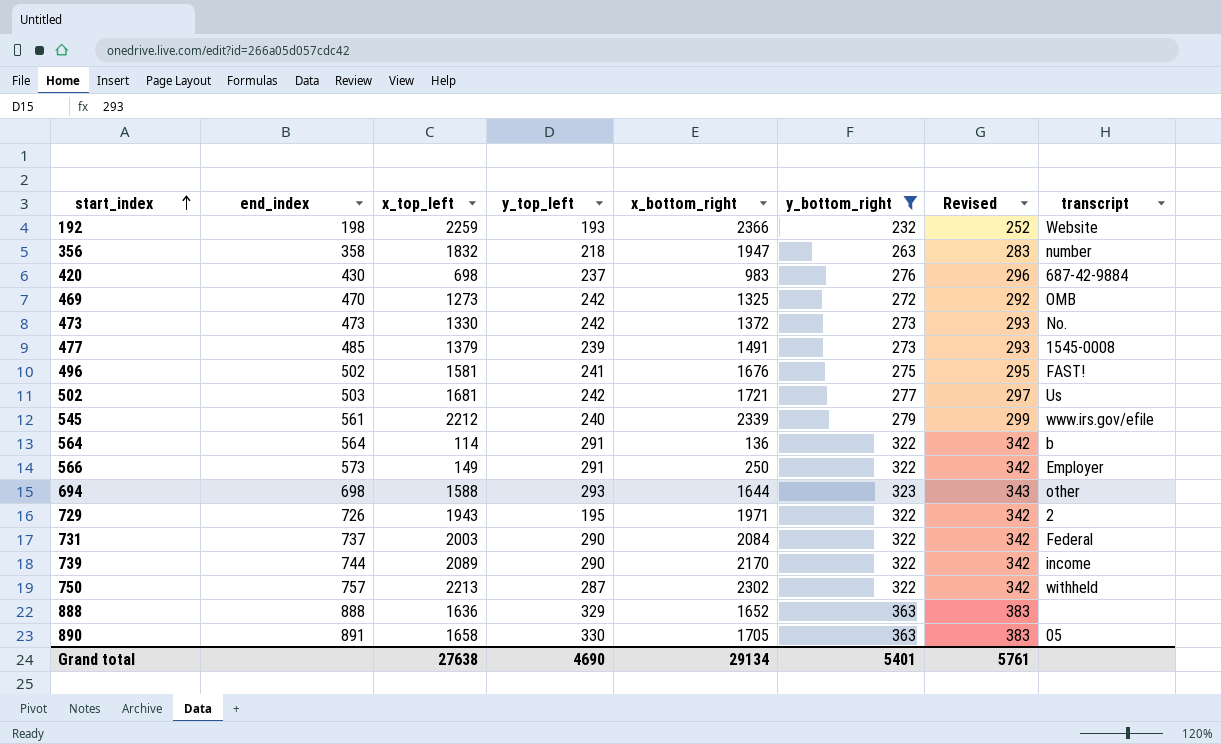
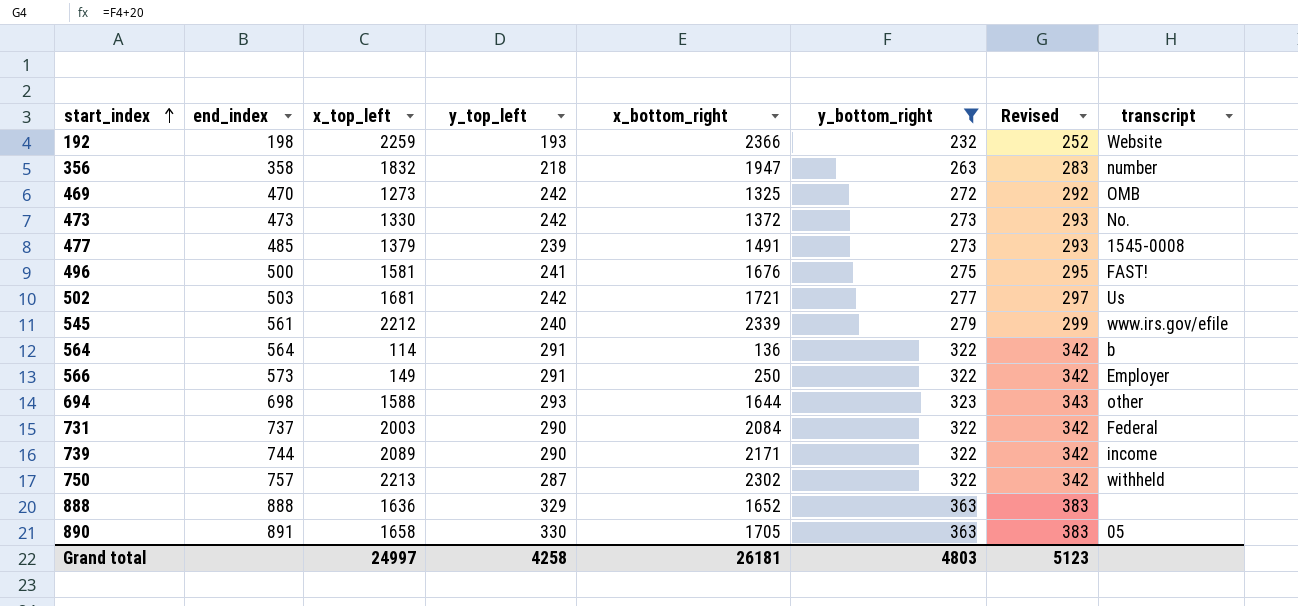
row 420: 430 | 698 | 237 | 983 | 276 | 296 | 687-42-9884 -> none
row 729: 726 | 1943 | 195 | 1971 | 322 | 342 | 2 -> none
496 | end_index: 502 -> 500
739 | x_bottom_right: 2170 -> 2171
Grand total | x_top_left: 27638 -> 24997
Grand total | y_top_left: 4690 -> 4258
Grand total | x_bottom_right: 29134 -> 26181
Grand total | y_bottom_right: 5401 -> 4803
Grand total | Revised: 5761 -> 5123

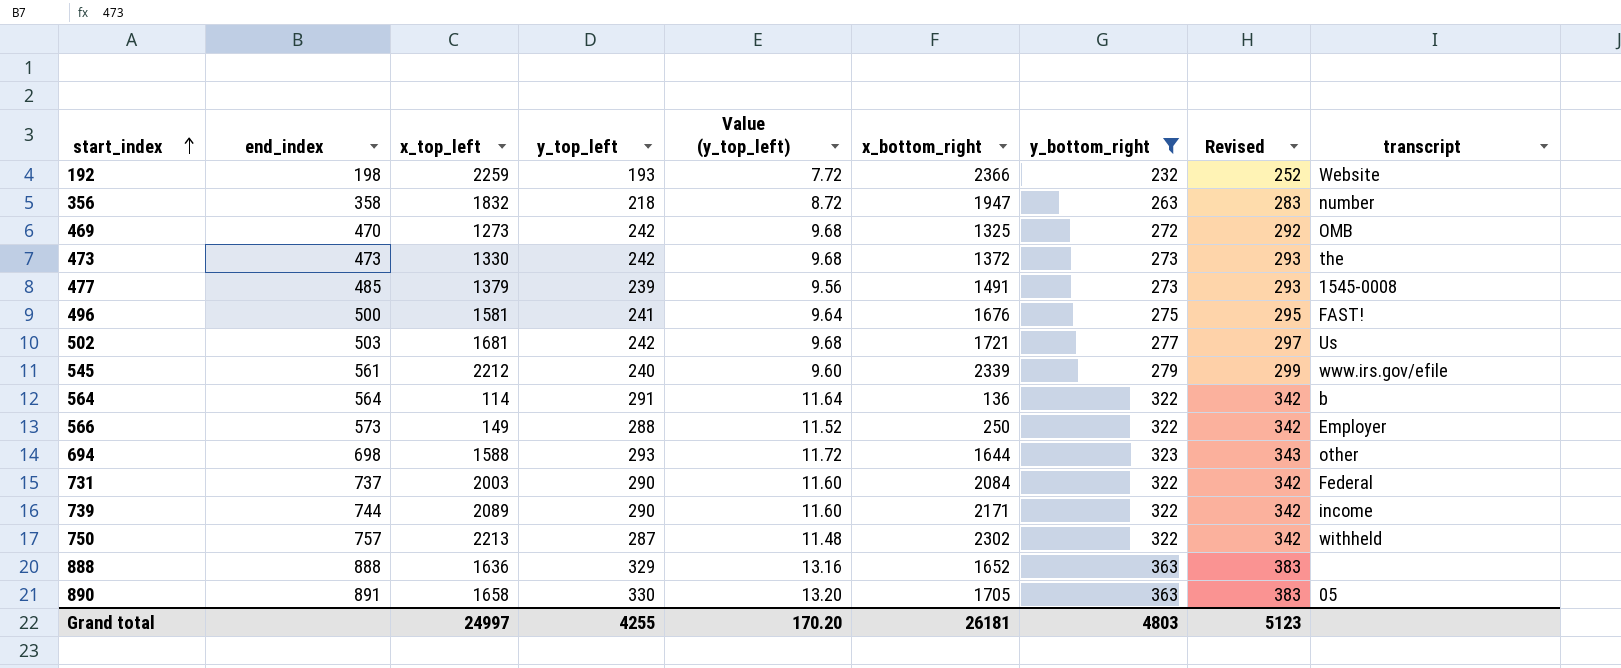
column Value (y_top_left) | formula: none -> [y_top_left] * 0.04
473 | transcript: No. -> the
566 | y_top_left: 291 -> 288
Grand total | y_top_left: 4258 -> 4255

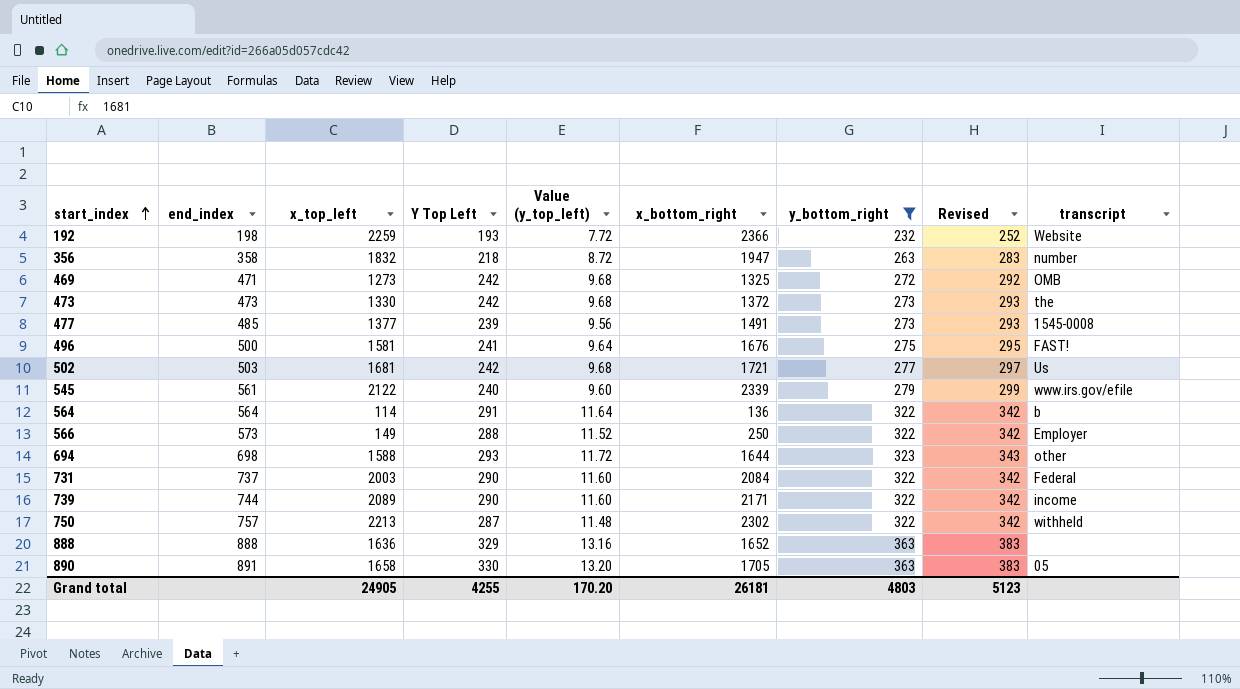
column name: y_top_left -> Y Top Left
469 | end_index: 470 -> 471
477 | x_top_left: 1379 -> 1377
545 | x_top_left: 2212 -> 2122
Grand total | x_top_left: 24997 -> 24905

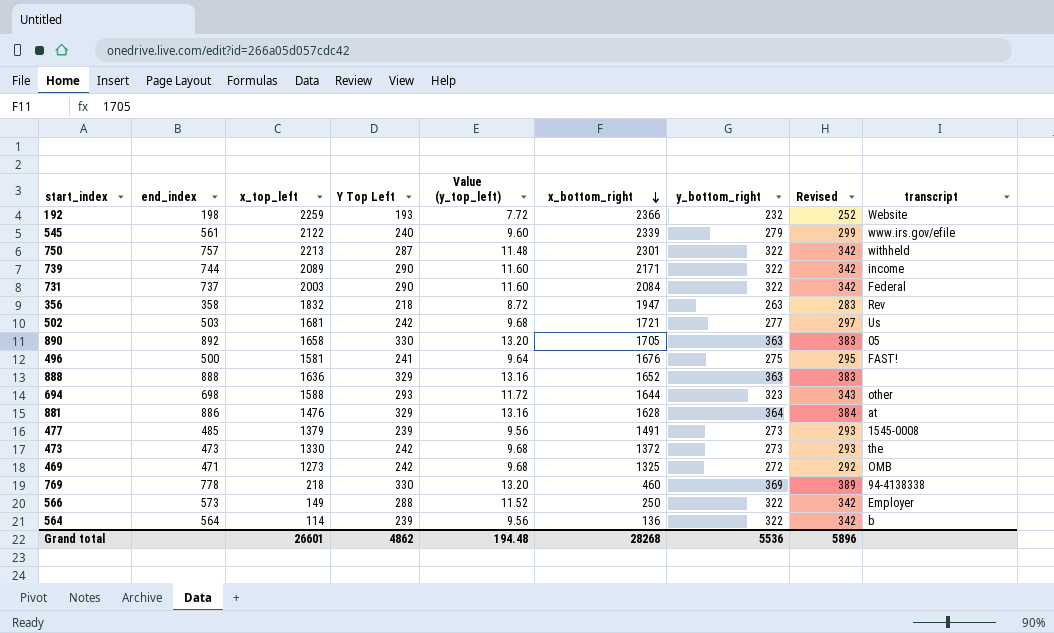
filter: y_bottom_right <= 363 -> none
row order: start_index ascending -> x_bottom_right descending
750 | x_bottom_right: 2302 -> 2301
356 | transcript: number -> Rev
890 | end_index: 891 -> 892
477 | x_top_left: 1377 -> 1379
564 | Y Top Left: 291 -> 239
564 | Value (y_top_left): 11.64 -> 9.56
Grand total | x_top_left: 24905 -> 26601
Grand total | Y Top Left: 4255 -> 4862
Grand total | Value (y_top_left): 170.20 -> 194.48
Grand total | x_bottom_right: 26181 -> 28268
Grand total | y_bottom_right: 4803 -> 5536
Grand total | Revised: 5123 -> 5896

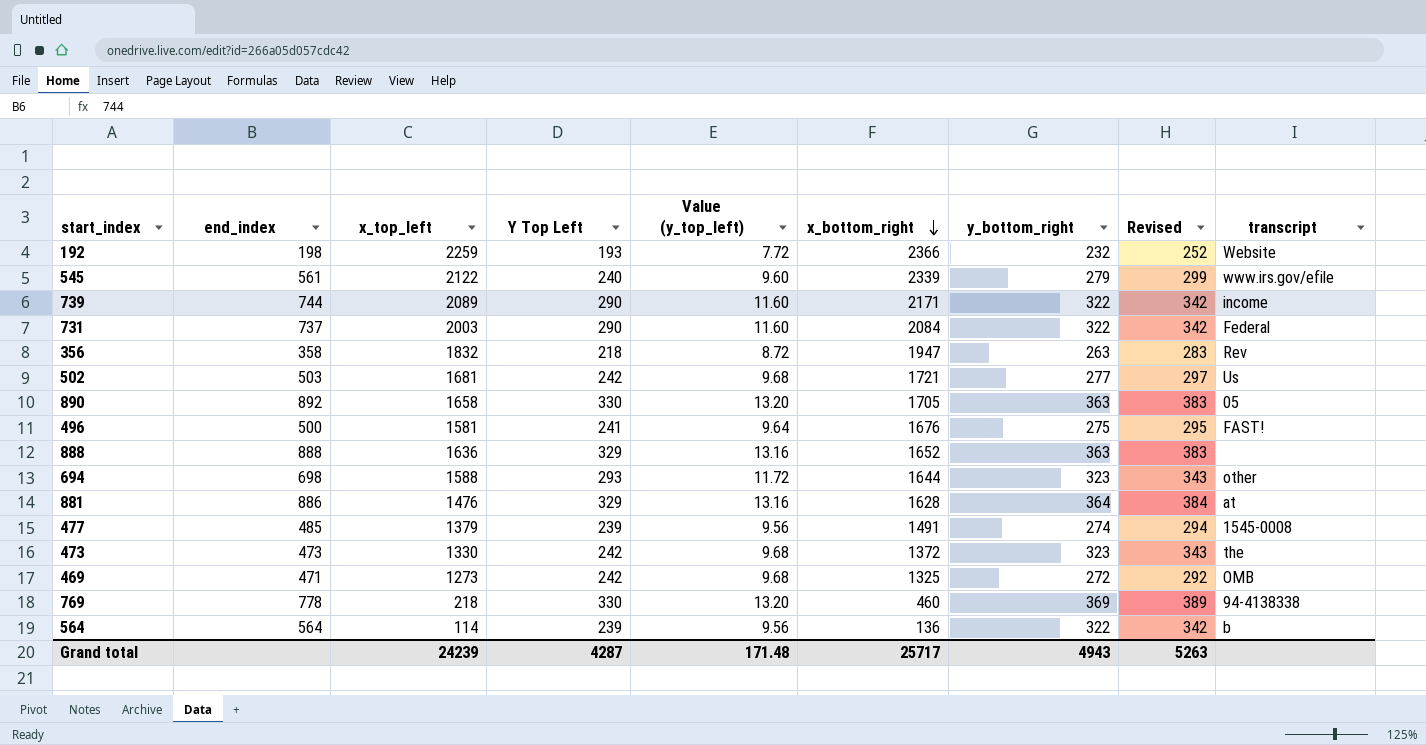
row 750: 757 | 2213 | 287 | 11.48 | 2301 | 322 | 342 | withheld -> none
row 566: 573 | 149 | 288 | 11.52 | 250 | 322 | 342 | Employer -> none
477 | y_bottom_right: 273 -> 274
477 | Revised: 293 -> 294
473 | y_bottom_right: 273 -> 323
473 | Revised: 293 -> 343
Grand total | x_top_left: 26601 -> 24239
Grand total | Y Top Left: 4862 -> 4287
Grand total | Value (y_top_left): 194.48 -> 171.48
Grand total | x_bottom_right: 28268 -> 25717
Grand total | y_bottom_right: 5536 -> 4943
Grand total | Revised: 5896 -> 5263

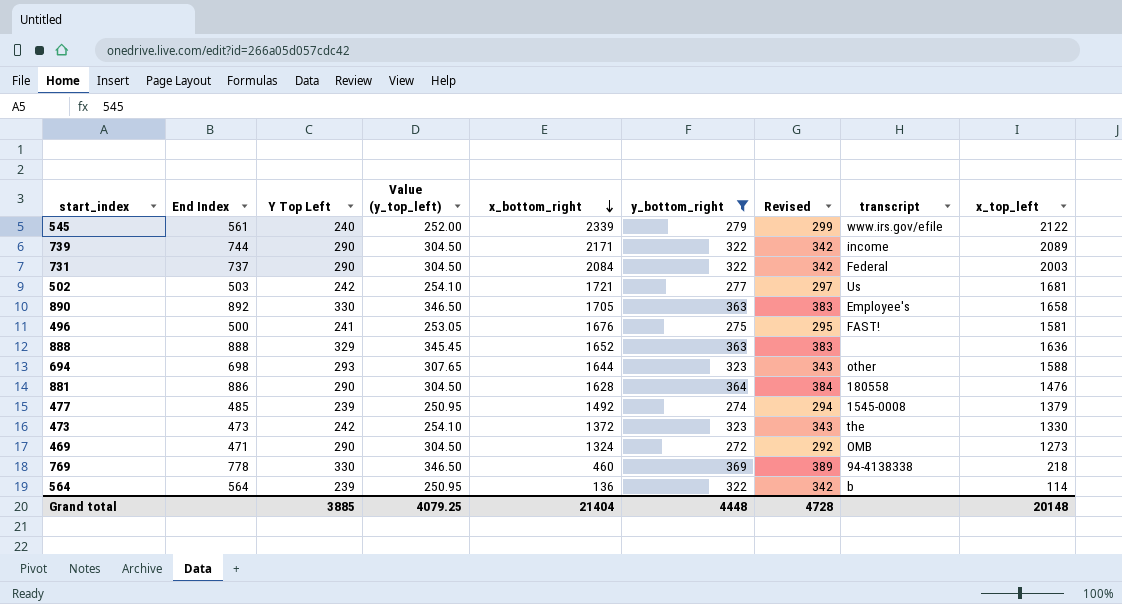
filter: none -> y_bottom_right >= 272
column name: end_index -> End Index
column Value (y_top_left) | formula: [Y Top Left] * 0.04 -> [Y Top Left] * 1.05
column x_top_left | position: 3 -> 9
890 | transcript: 05 -> Employee's
881 | Y Top Left: 329 -> 290
881 | transcript: at -> 180558
477 | x_bottom_right: 1491 -> 1492
469 | Y Top Left: 242 -> 290
469 | x_bottom_right: 1325 -> 1324
Grand total | Y Top Left: 4287 -> 3885
Grand total | Value (y_top_left): 171.48 -> 4079.25
Grand total | x_bottom_right: 25717 -> 21404
Grand total | y_bottom_right: 4943 -> 4448
Grand total | Revised: 5263 -> 4728
Grand total | x_top_left: 24239 -> 20148

